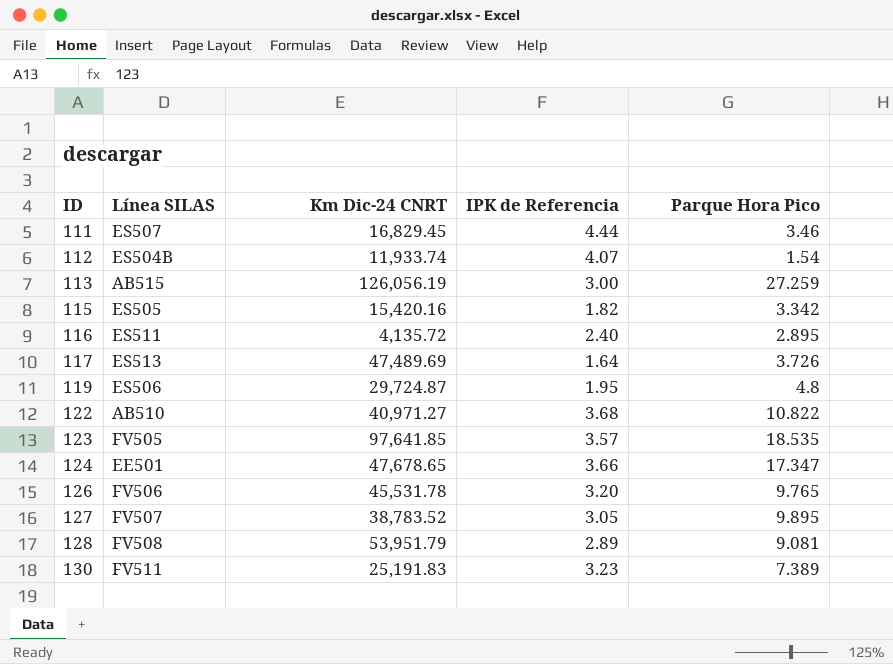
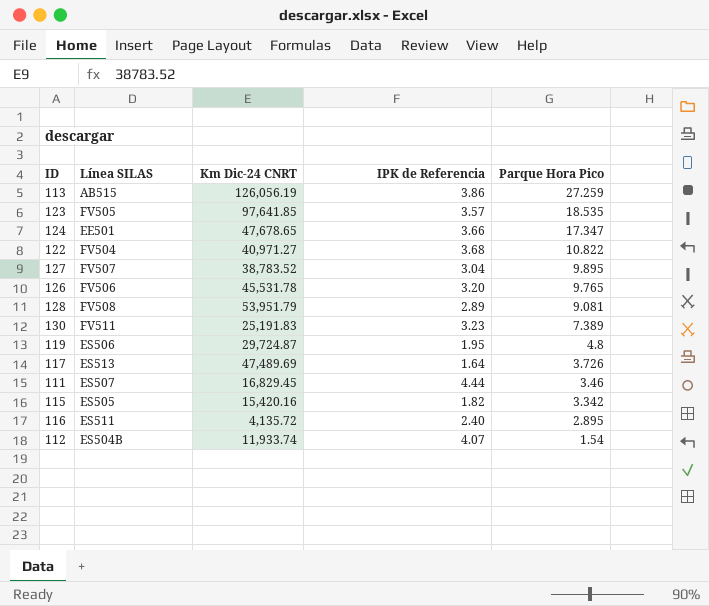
row order: ID ascending -> Parque Hora Pico descending
113 | IPK de Referencia: 3.00 -> 3.86
122 | Línea SILAS: AB510 -> FV504
127 | IPK de Referencia: 3.05 -> 3.04

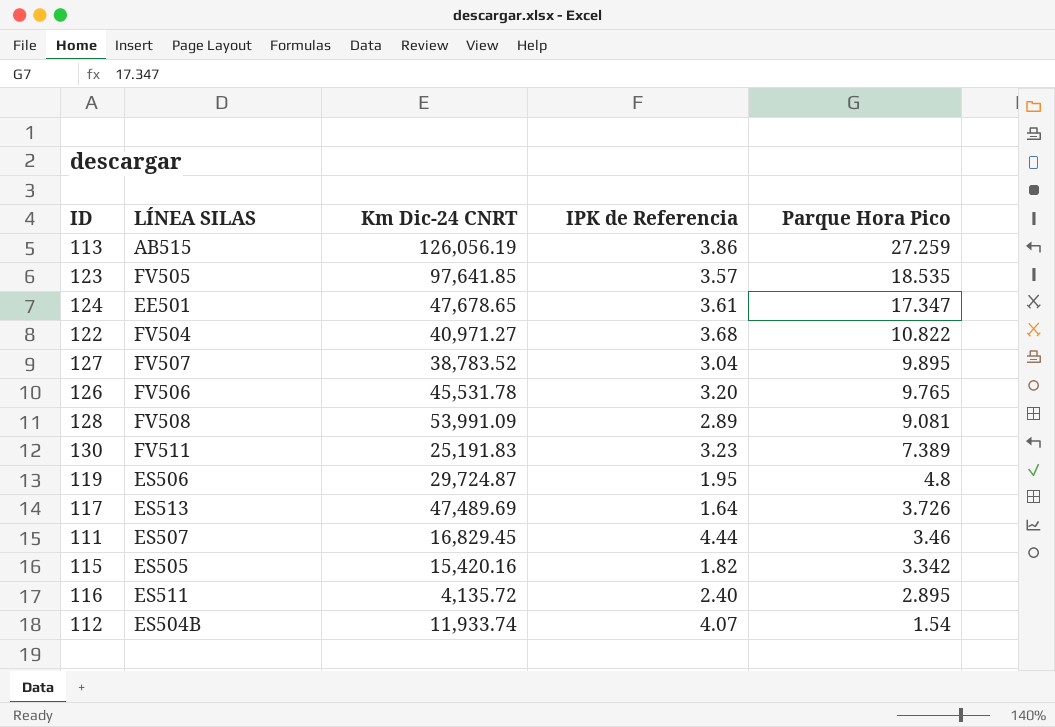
column name: Línea SILAS -> LÍNEA SILAS
124 | IPK de Referencia: 3.66 -> 3.61
128 | Km Dic-24 CNRT: 53,951.79 -> 53,991.09

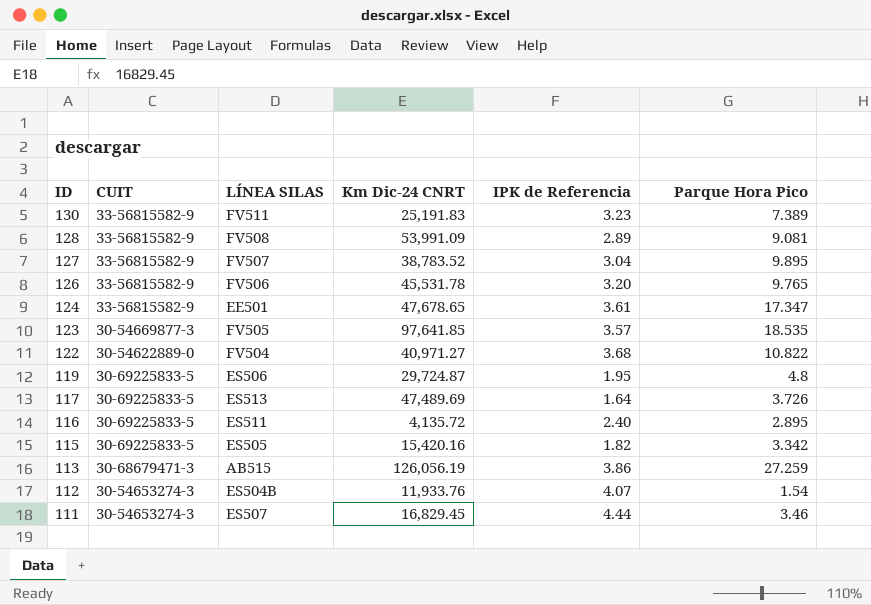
row order: Parque Hora Pico descending -> ID descending
column CUIT | position: none -> 2
112 | Km Dic-24 CNRT: 11,933.74 -> 11,933.76

